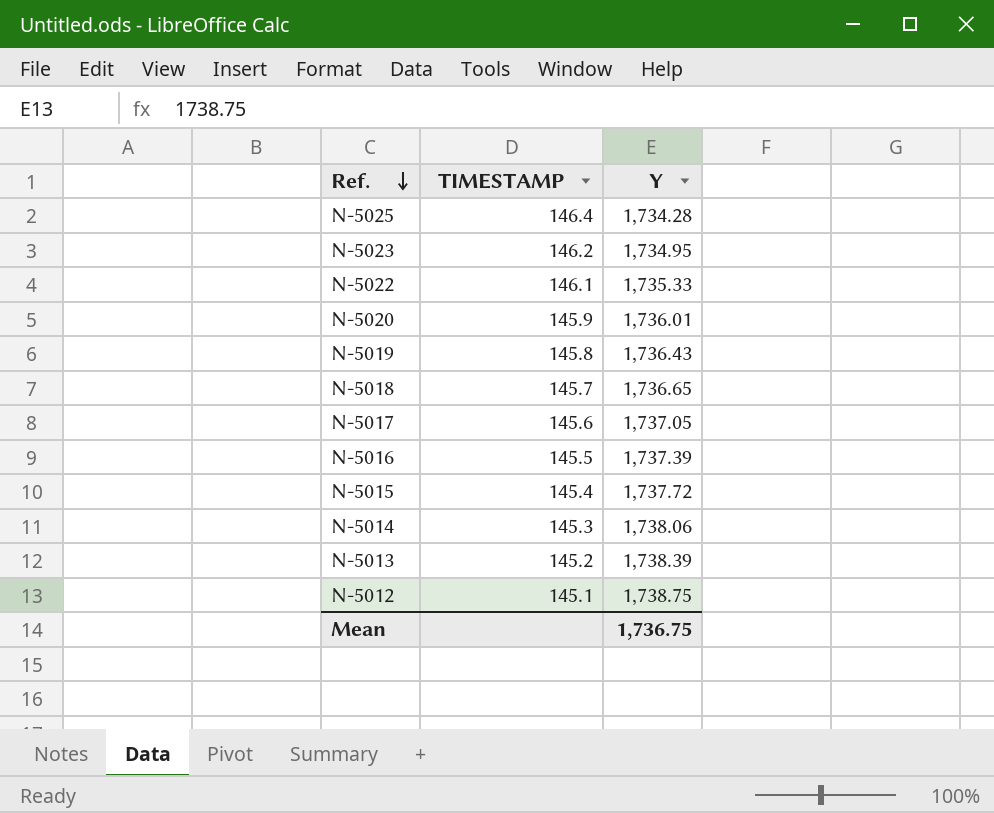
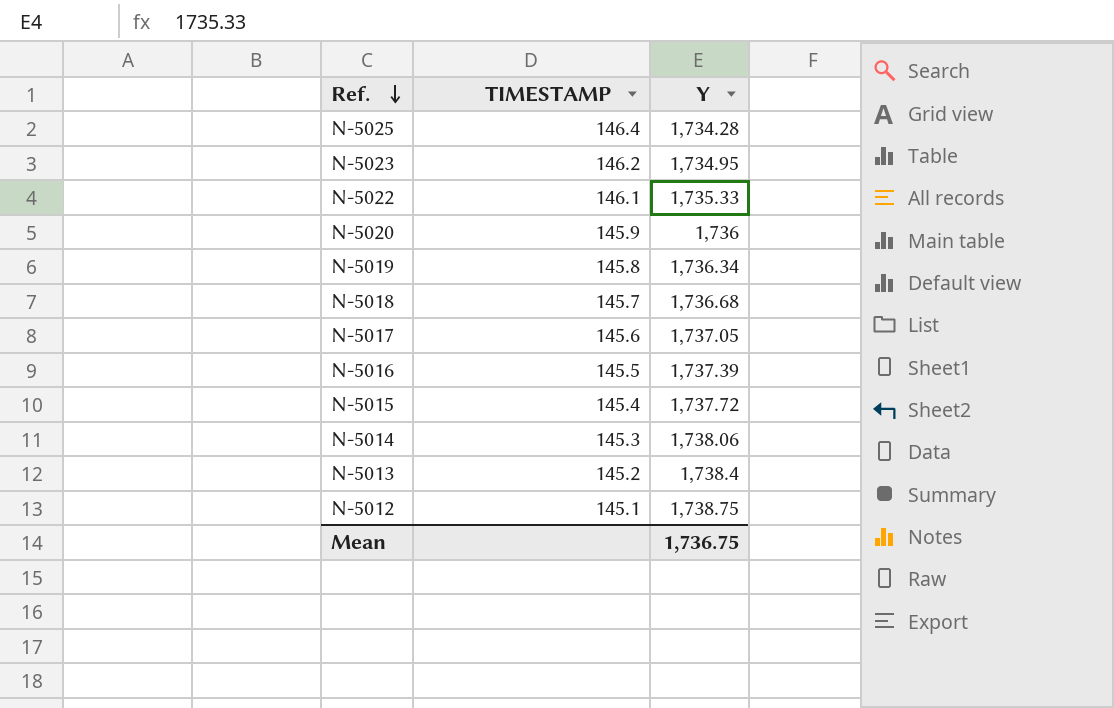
N-5020 | Y: 1,736.01 -> 1,736
N-5019 | Y: 1,736.43 -> 1,736.34
N-5018 | Y: 1,736.65 -> 1,736.68
N-5013 | Y: 1,738.39 -> 1,738.4

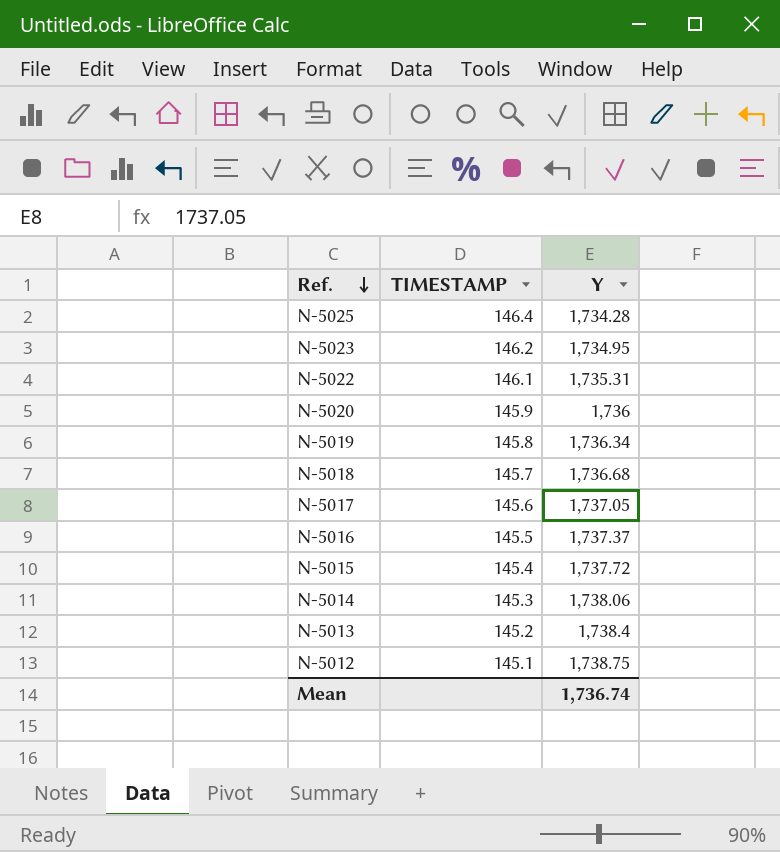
N-5022 | Y: 1,735.33 -> 1,735.31
N-5016 | Y: 1,737.39 -> 1,737.37
Mean | Y: 1,736.75 -> 1,736.74

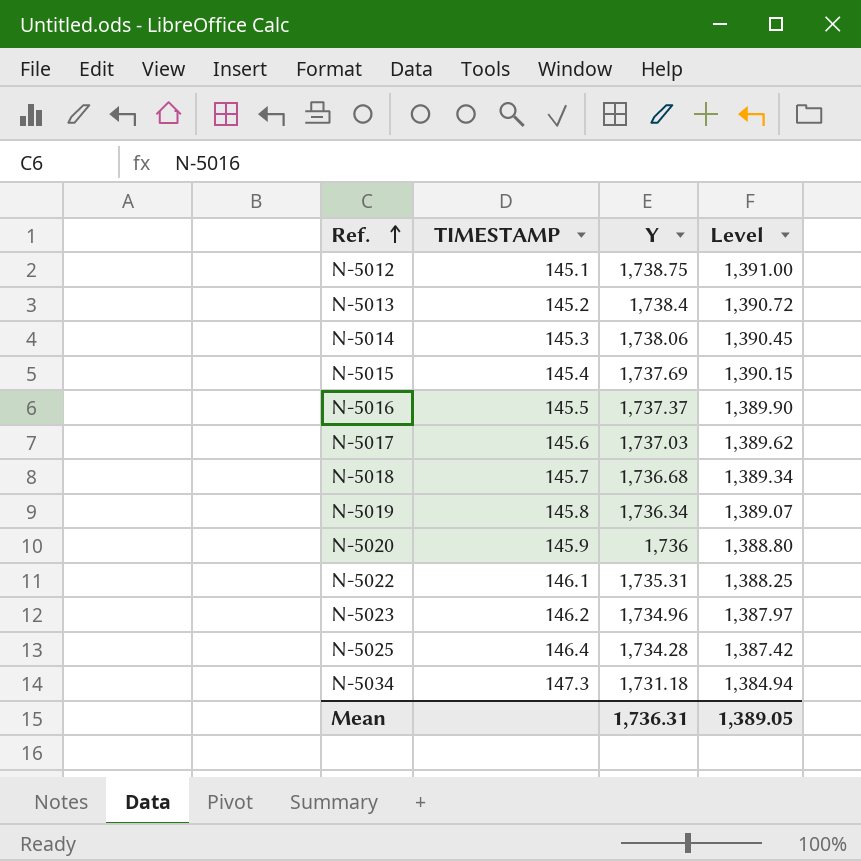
row order: Ref. descending -> Ref. ascending
column Level | formula: none -> [Y] * 0.8
N-5015 | Y: 1,737.72 -> 1,737.69
N-5017 | Y: 1,737.05 -> 1,737.03
N-5023 | Y: 1,734.95 -> 1,734.96
row N-5034: none -> 147.3 | 1,731.18 | 1,384.94
Mean | Y: 1,736.74 -> 1,736.31

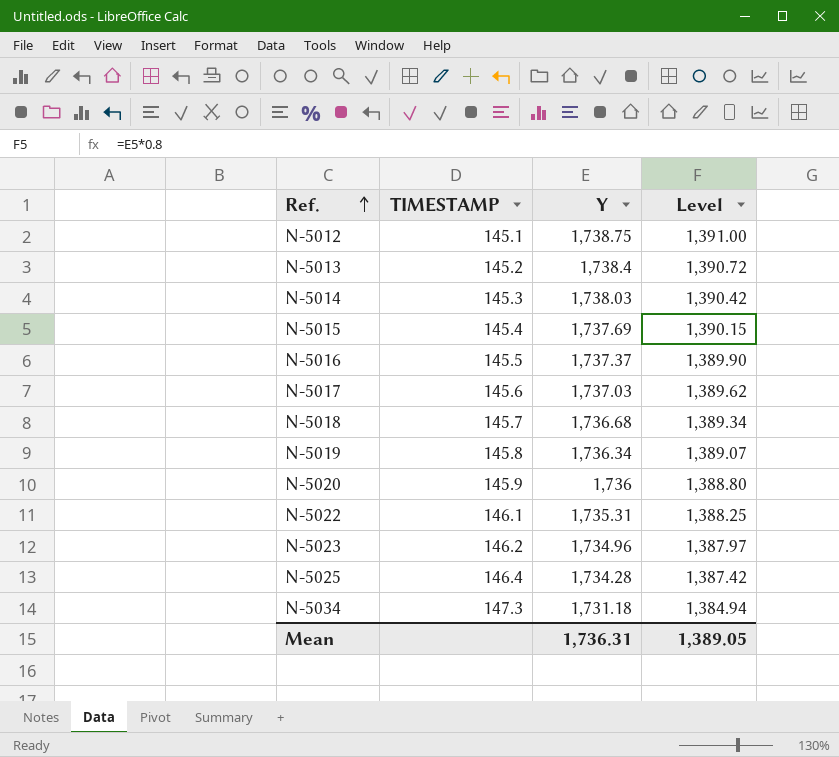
N-5014 | Y: 1,738.06 -> 1,738.03
N-5014 | Level: 1,390.45 -> 1,390.42

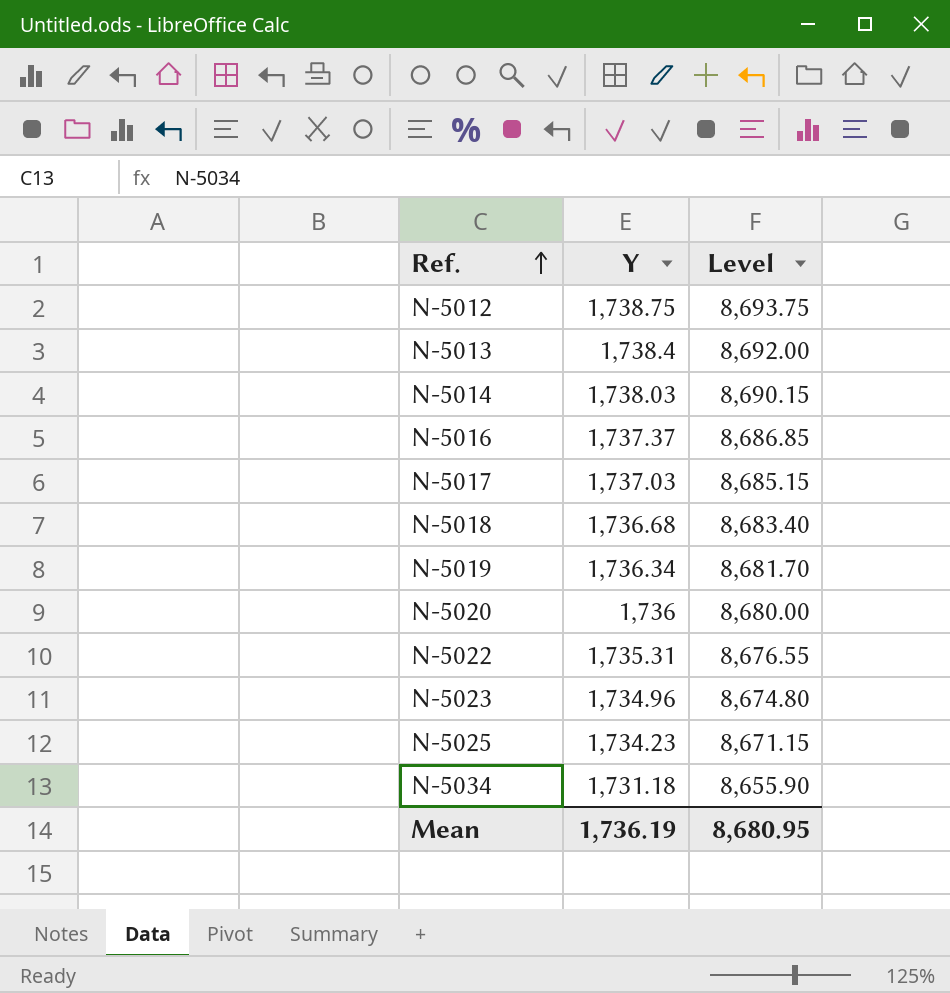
column TIMESTAMP | position: 2 -> none
column Level | formula: [Y] * 0.8 -> [Y] * 5
row N-5015: 145.4 | 1,737.69 | 1,390.15 -> none
N-5025 | Y: 1,734.28 -> 1,734.23
Mean | Y: 1,736.31 -> 1,736.19
Mean | Level: 1,389.05 -> 8,680.95

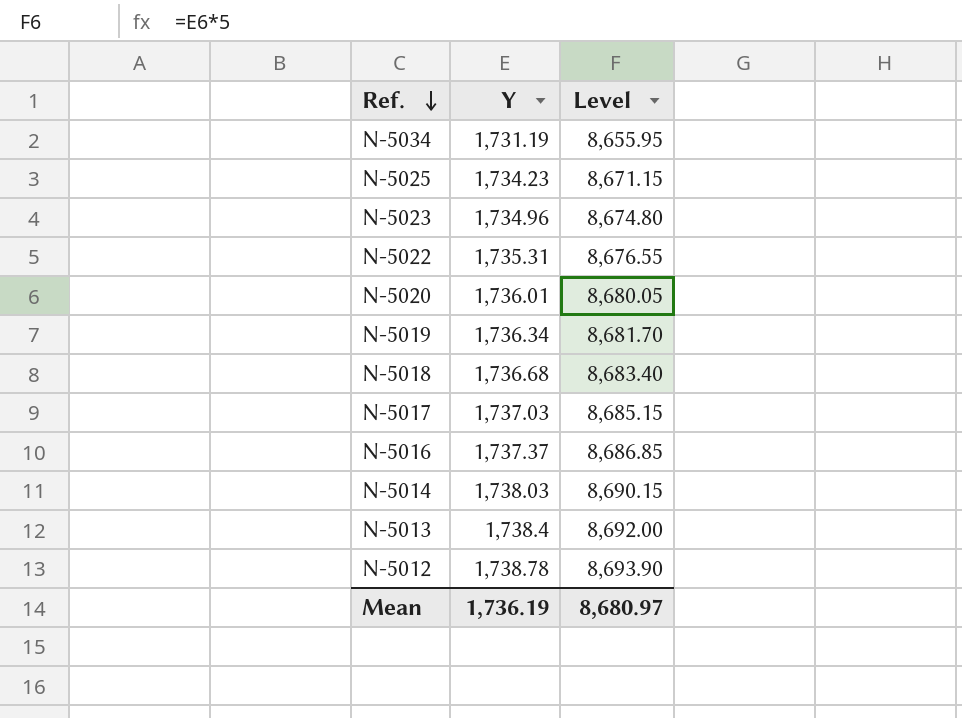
row order: Ref. ascending -> Ref. descending
N-5034 | Y: 1,731.18 -> 1,731.19
N-5034 | Level: 8,655.90 -> 8,655.95
N-5020 | Y: 1,736 -> 1,736.01
N-5020 | Level: 8,680.00 -> 8,680.05
N-5012 | Y: 1,738.75 -> 1,738.78
N-5012 | Level: 8,693.75 -> 8,693.90
Mean | Level: 8,680.95 -> 8,680.97

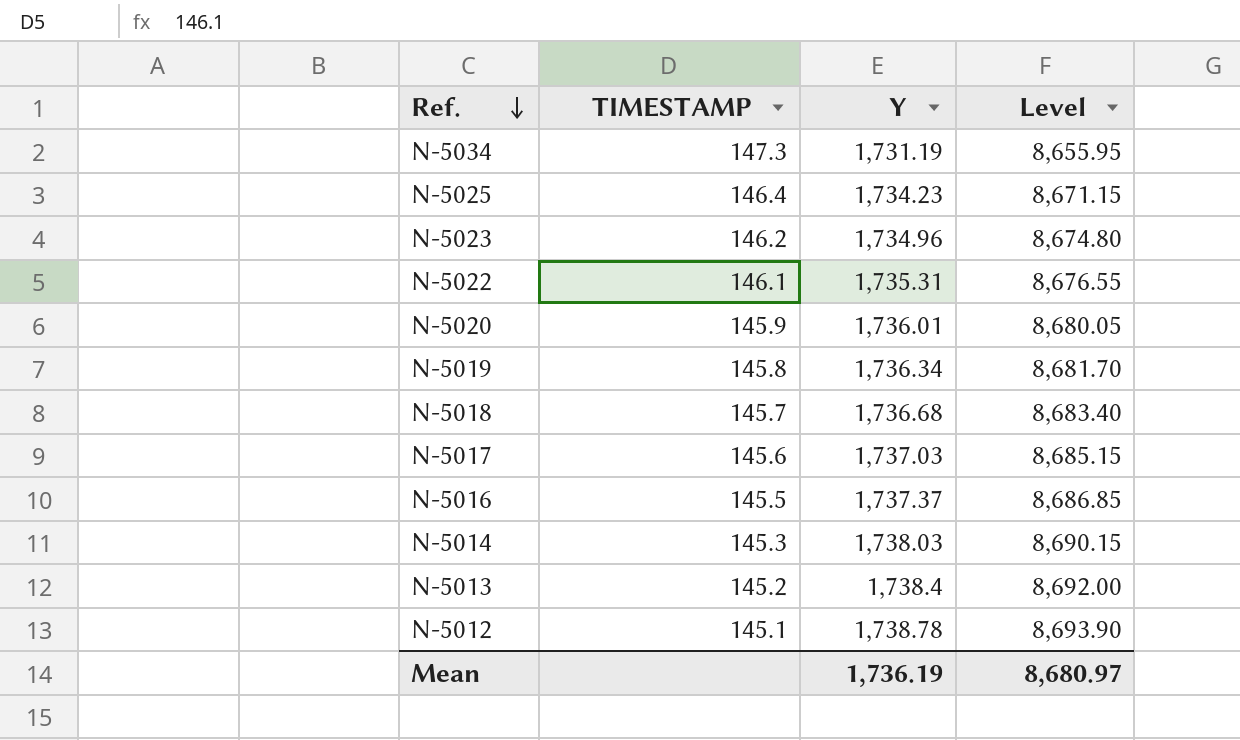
column TIMESTAMP | position: none -> 2

